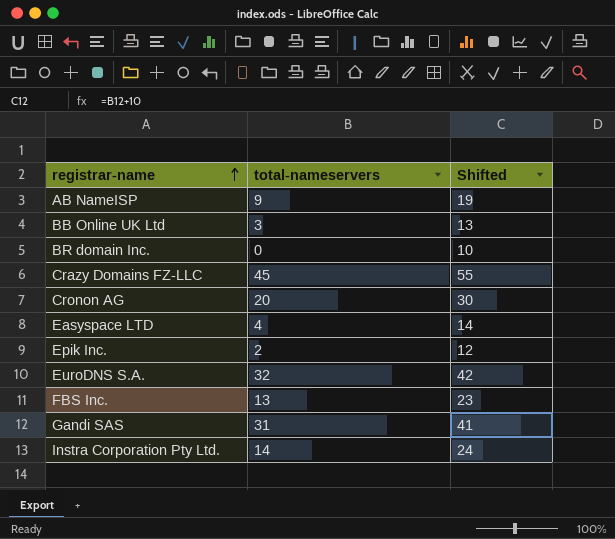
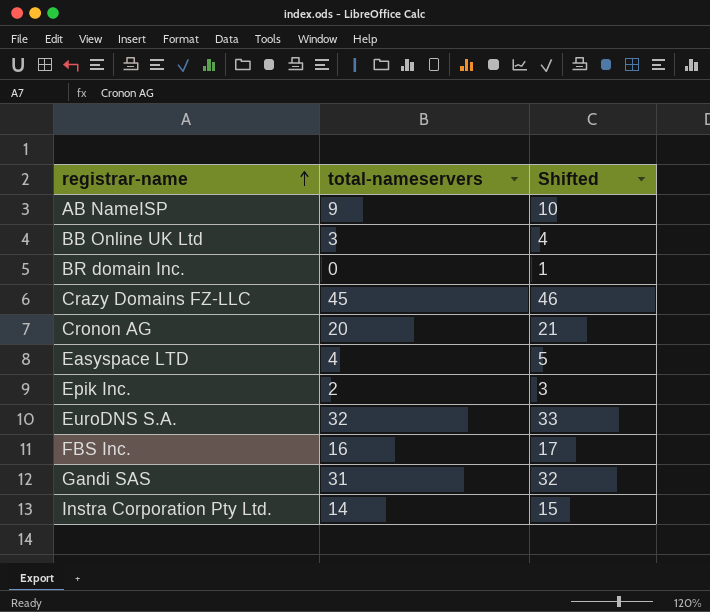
column Shifted | formula: [total-nameservers] + 10 -> [total-nameservers] + 1
FBS Inc. | total-nameservers: 13 -> 16

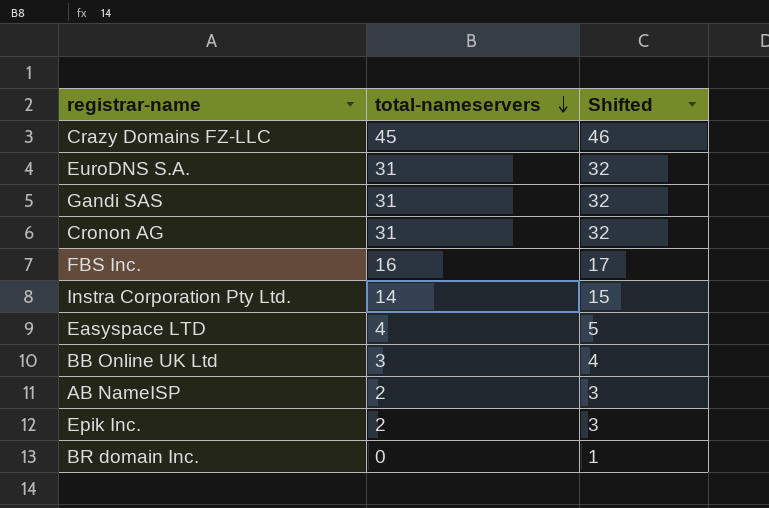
row order: registrar-name ascending -> total-nameservers descending
EuroDNS S.A. | total-nameservers: 32 -> 31
EuroDNS S.A. | Shifted: 33 -> 32
Cronon AG | total-nameservers: 20 -> 31
Cronon AG | Shifted: 21 -> 32
AB NameISP | total-nameservers: 9 -> 2
AB NameISP | Shifted: 10 -> 3

